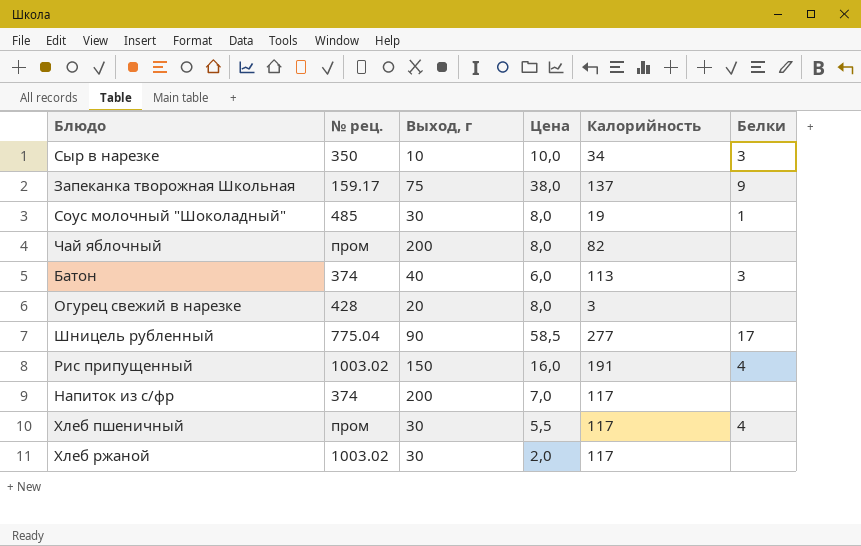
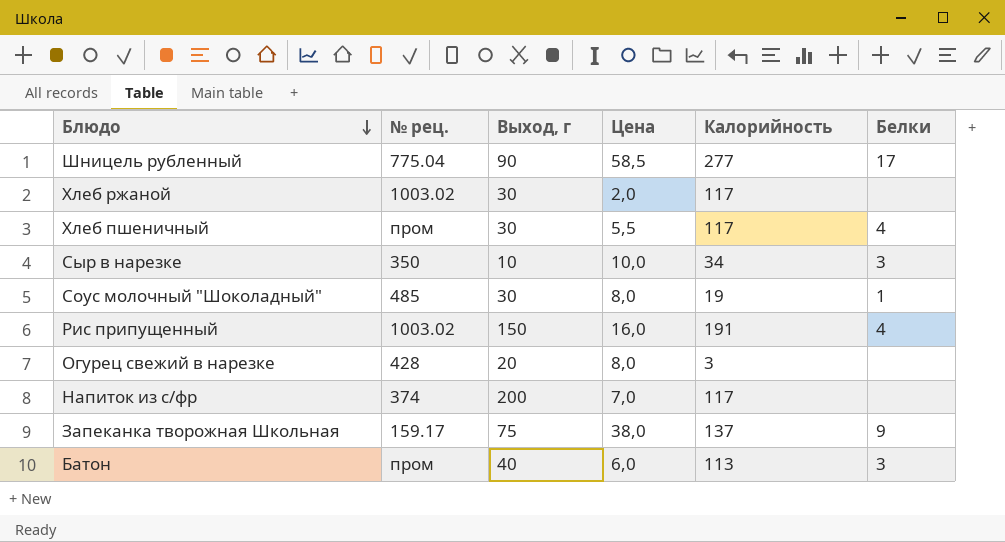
row order: none -> Блюдо descending
row Чай яблочный: пром | 200 | 8,0 | 82 | none -> none
Батон | № рец.: 374 -> пром

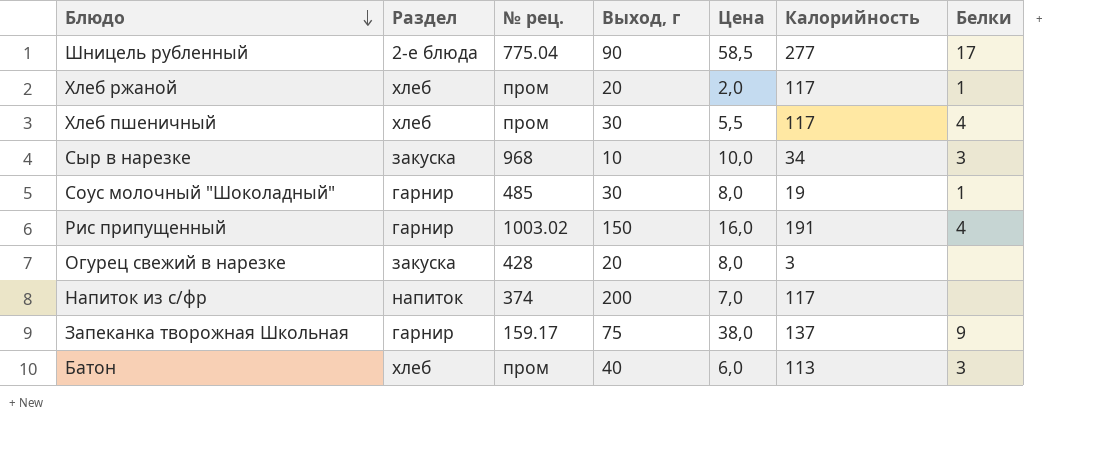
column Раздел | position: none -> 2
Хлеб ржаной | № рец.: 1003.02 -> пром
Хлеб ржаной | Выход, г: 30 -> 20
Хлеб ржаной | Белки: none -> 1
Сыр в нарезке | № рец.: 350 -> 968

